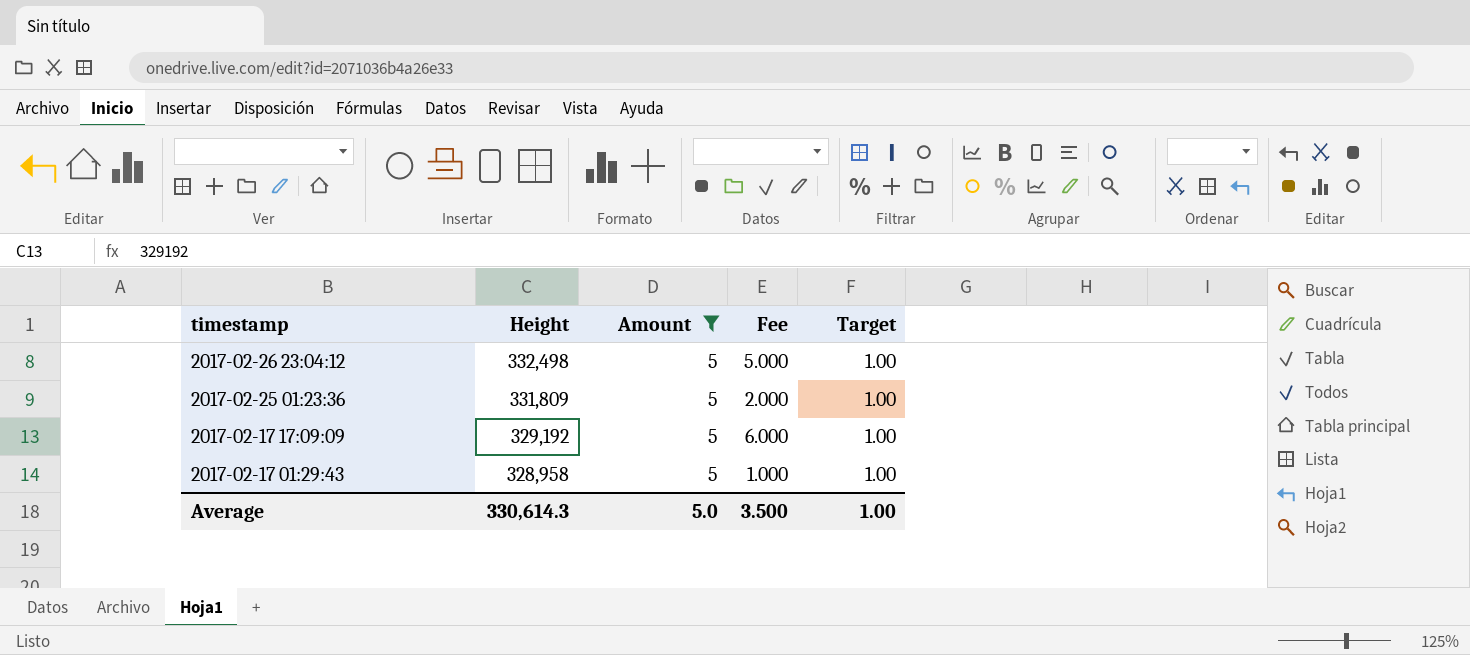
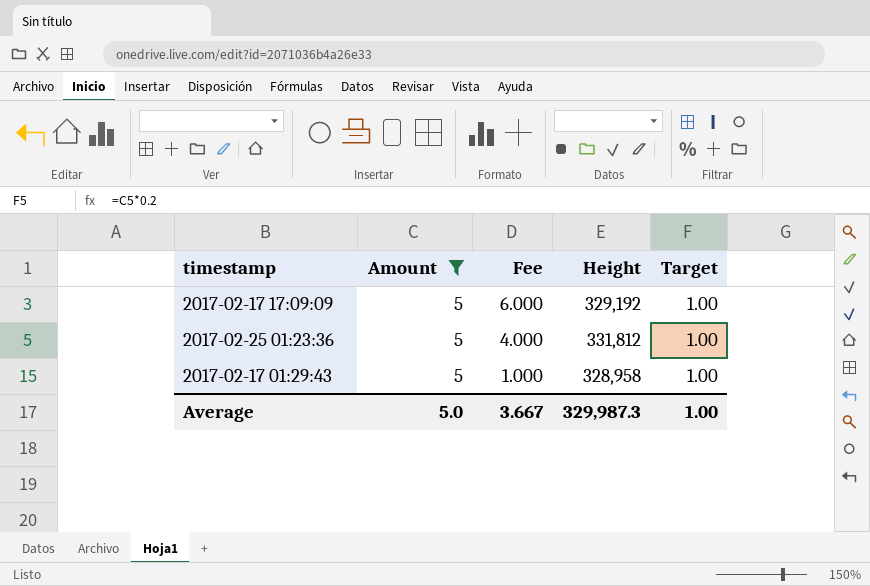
row order: timestamp descending -> Fee descending
column Height | position: 2 -> 4
row 2017-02-26 23:04:12: 332,498 | 5 | 5.000 | 1.00 -> none
2017-02-25 01:23:36 | Fee: 2.000 -> 4.000
2017-02-25 01:23:36 | Height: 331,809 -> 331,812
Average | Fee: 3.500 -> 3.667
Average | Height: 330,614.3 -> 329,987.3

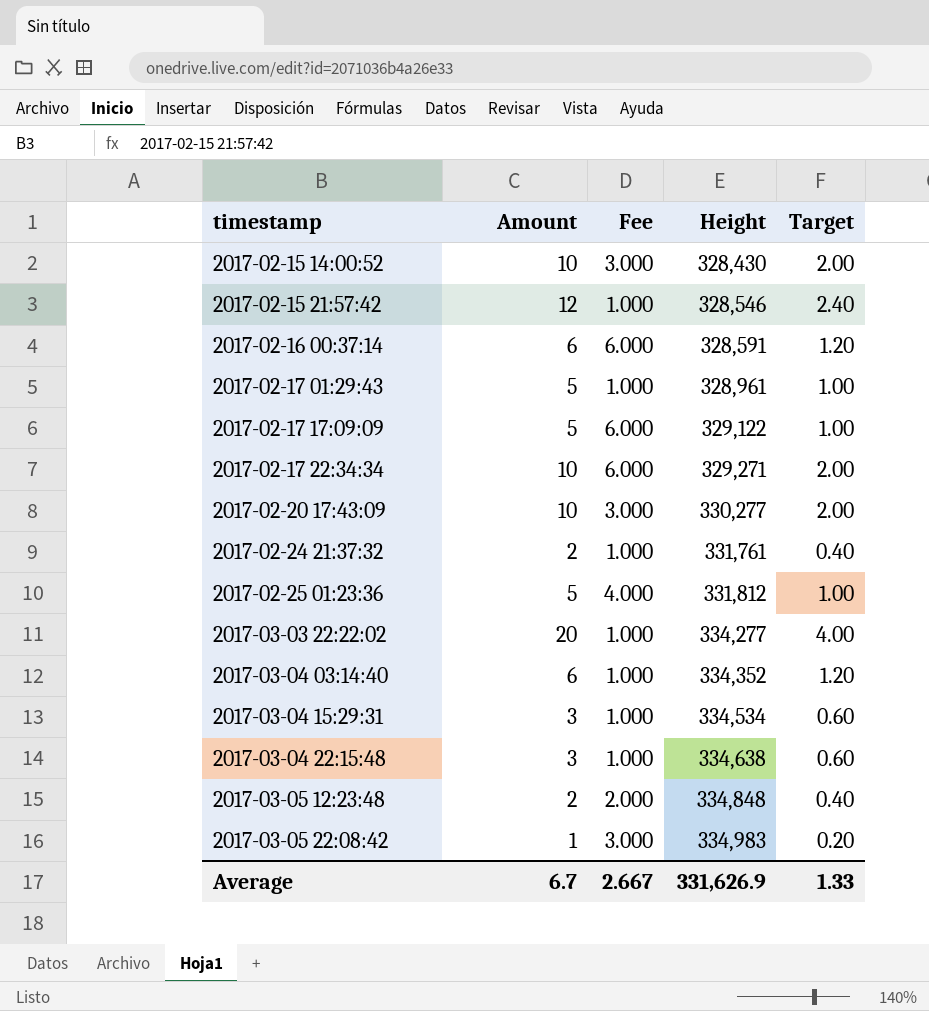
filter: Amount = 5 -> none
row order: Fee descending -> timestamp ascending
2017-02-17 01:29:43 | Height: 328,958 -> 328,961
2017-02-17 17:09:09 | Height: 329,192 -> 329,122
Average | Amount: 5.0 -> 6.7
Average | Fee: 3.667 -> 2.667
Average | Height: 329,987.3 -> 331,626.9
Average | Target: 1.00 -> 1.33

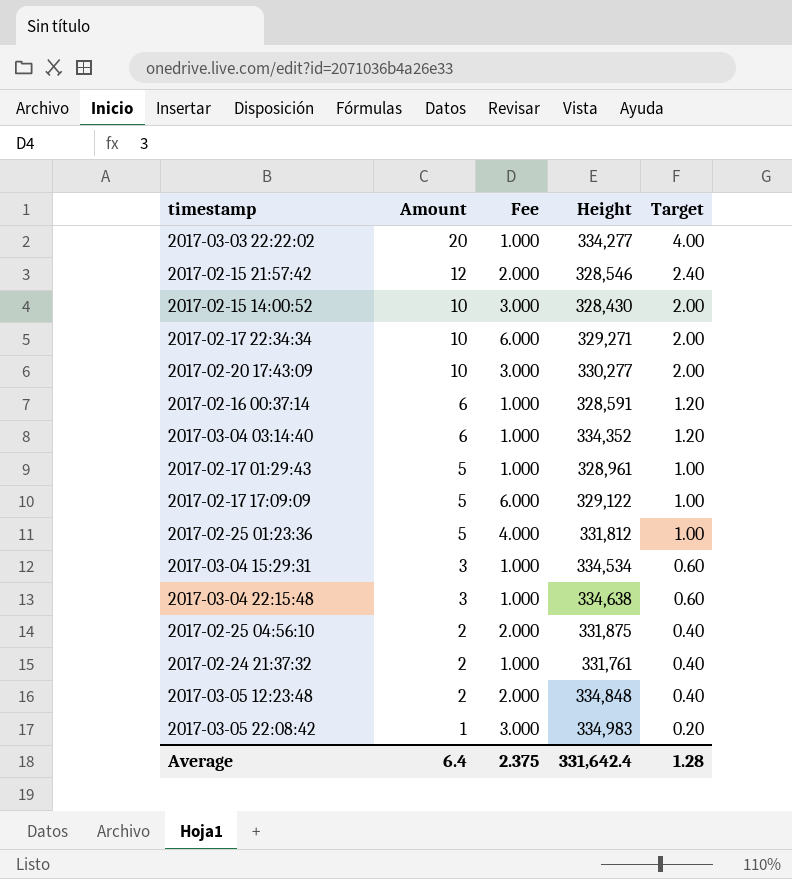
row order: timestamp ascending -> Amount descending
2017-02-15 21:57:42 | Fee: 1.000 -> 2.000
2017-02-16 00:37:14 | Fee: 6.000 -> 1.000
row 2017-02-25 04:56:10: none -> 2 | 2.000 | 331,875 | 0.40
Average | Amount: 6.7 -> 6.4
Average | Fee: 2.667 -> 2.375
Average | Height: 331,626.9 -> 331,642.4
Average | Target: 1.33 -> 1.28

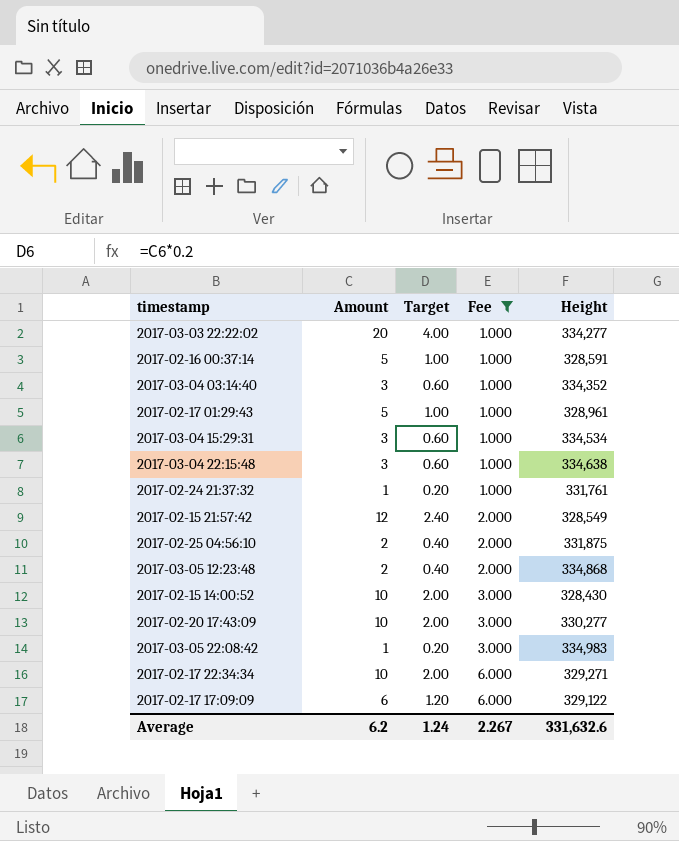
filter: none -> Fee != 4.000
row order: Amount descending -> Fee ascending
column Target | position: 5 -> 3
2017-02-16 00:37:14 | Amount: 6 -> 5
2017-02-16 00:37:14 | Target: 1.20 -> 1.00
2017-03-04 03:14:40 | Amount: 6 -> 3
2017-03-04 03:14:40 | Target: 1.20 -> 0.60
2017-02-24 21:37:32 | Amount: 2 -> 1
2017-02-24 21:37:32 | Target: 0.40 -> 0.20
2017-02-15 21:57:42 | Height: 328,546 -> 328,549
2017-03-05 12:23:48 | Height: 334,848 -> 334,868
2017-02-17 17:09:09 | Amount: 5 -> 6
2017-02-17 17:09:09 | Target: 1.00 -> 1.20
Average | Amount: 6.4 -> 6.2
Average | Target: 1.28 -> 1.24
Average | Fee: 2.375 -> 2.267
Average | Height: 331,642.4 -> 331,632.6

